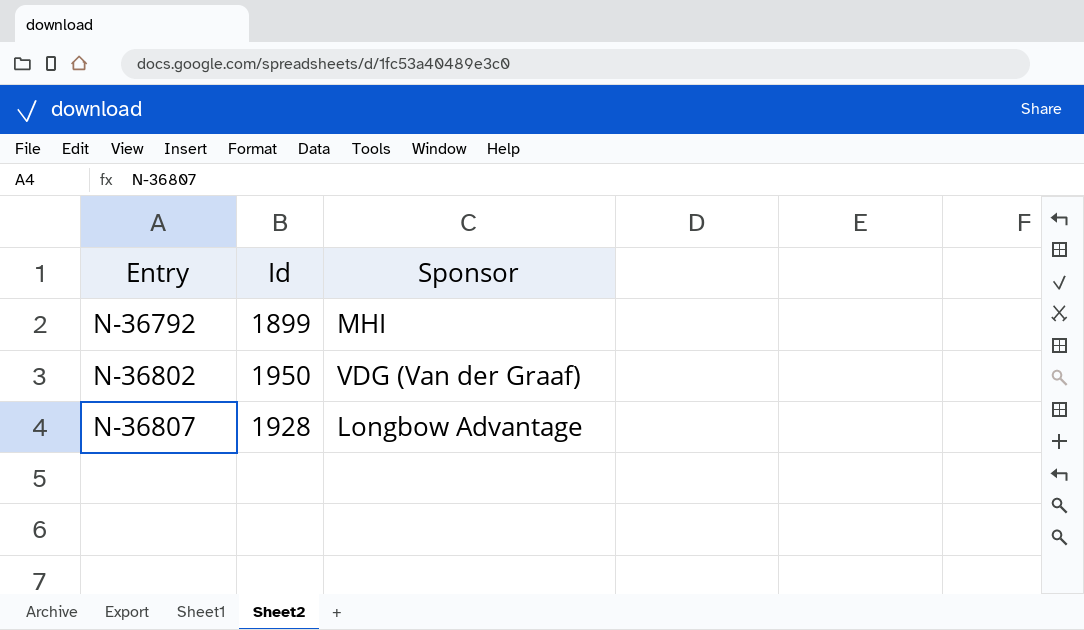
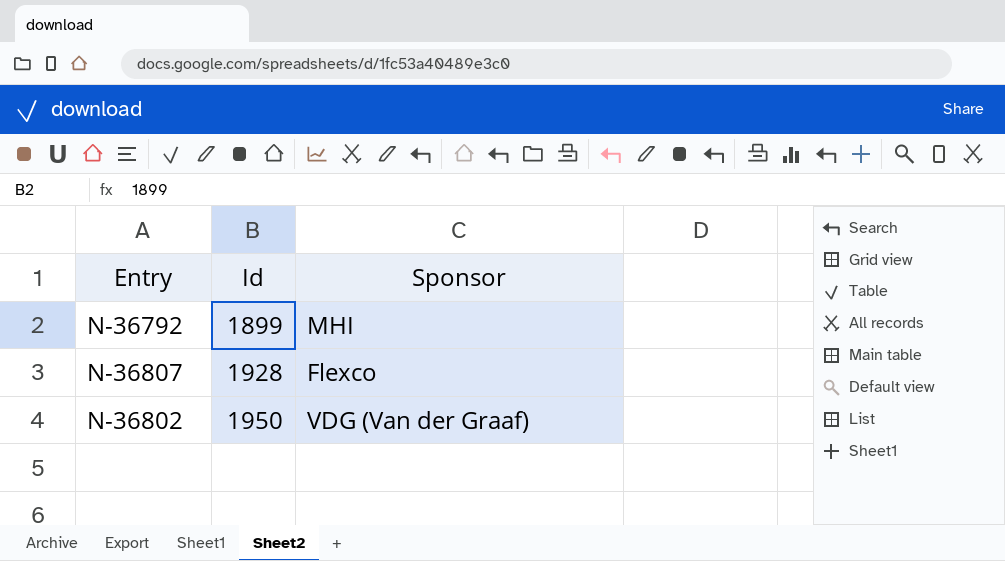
row order: Entry ascending -> Id ascending
N-36807 | Sponsor: Longbow Advantage -> Flexco

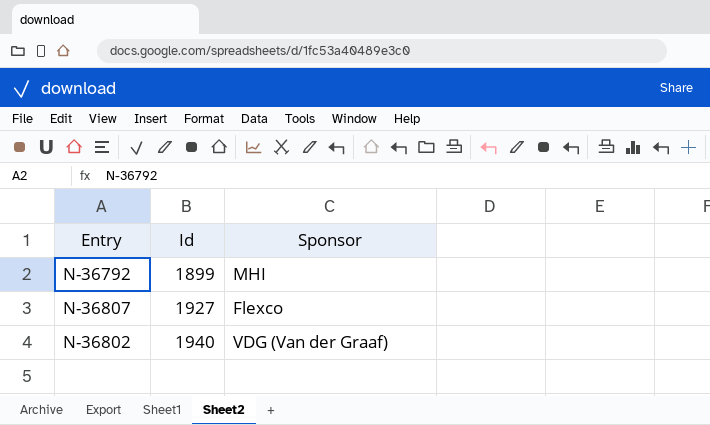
N-36807 | Id: 1928 -> 1927
N-36802 | Id: 1950 -> 1940

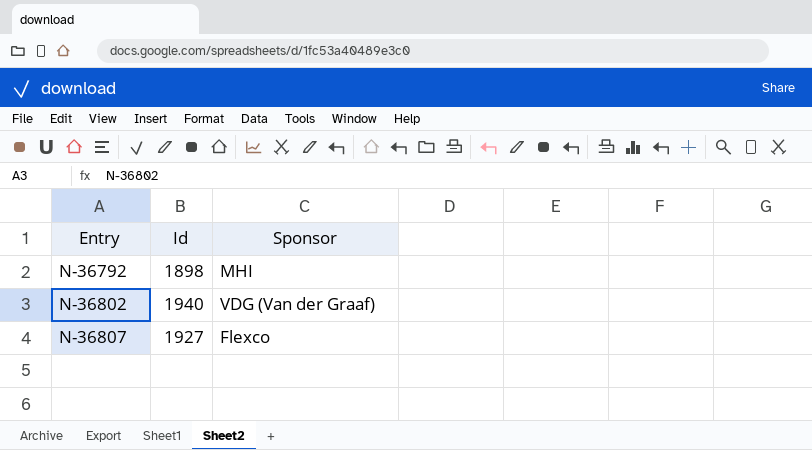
row order: Id ascending -> Entry ascending
N-36792 | Id: 1899 -> 1898

